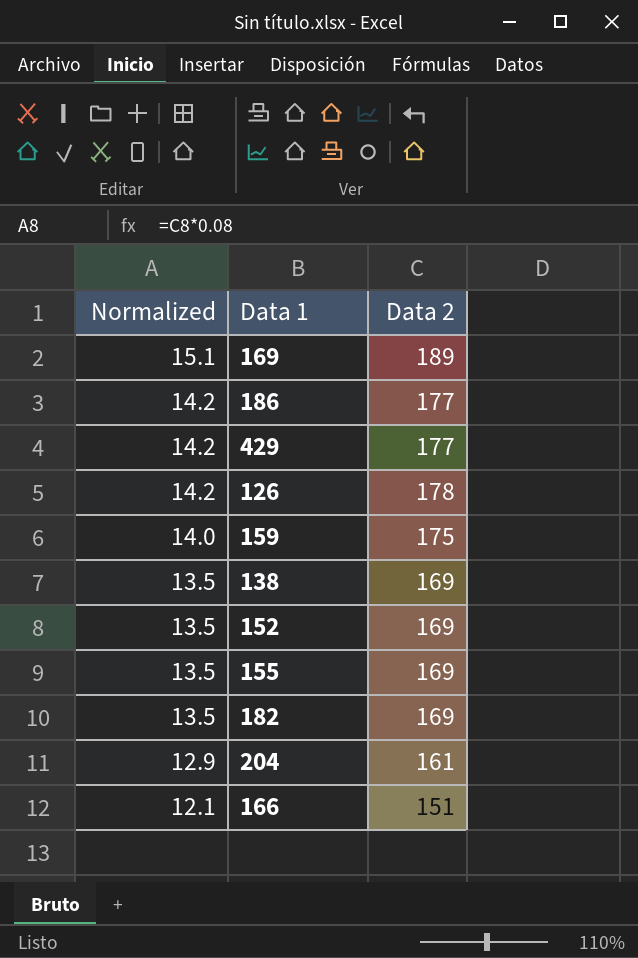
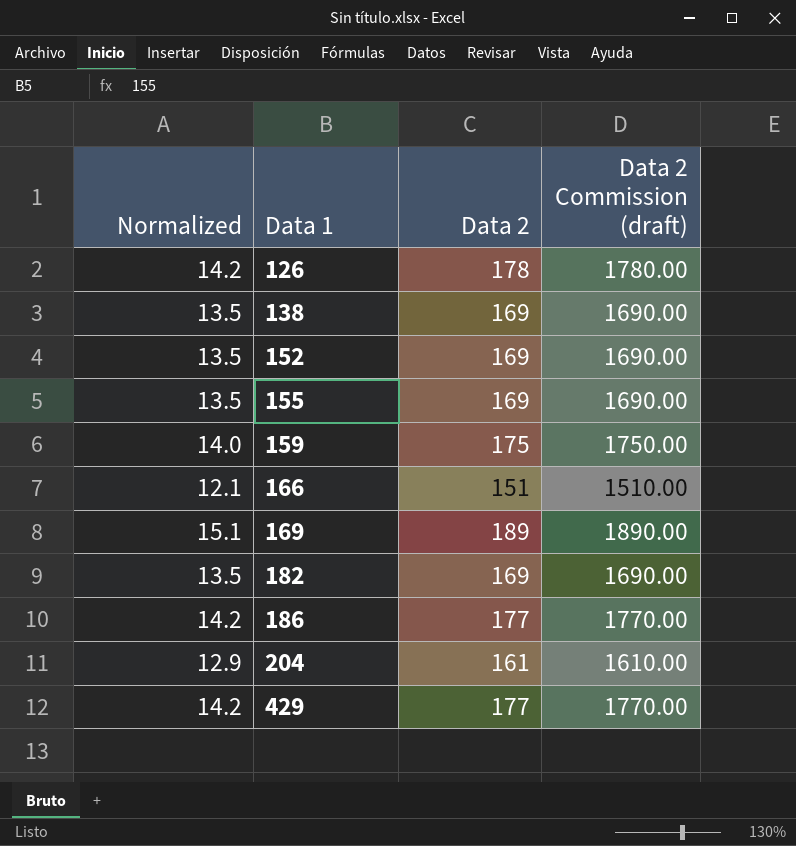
row order: Normalized descending -> Data 1 ascending
column Data 2 Commission (draft) | formula: none -> [Data 2] * 10

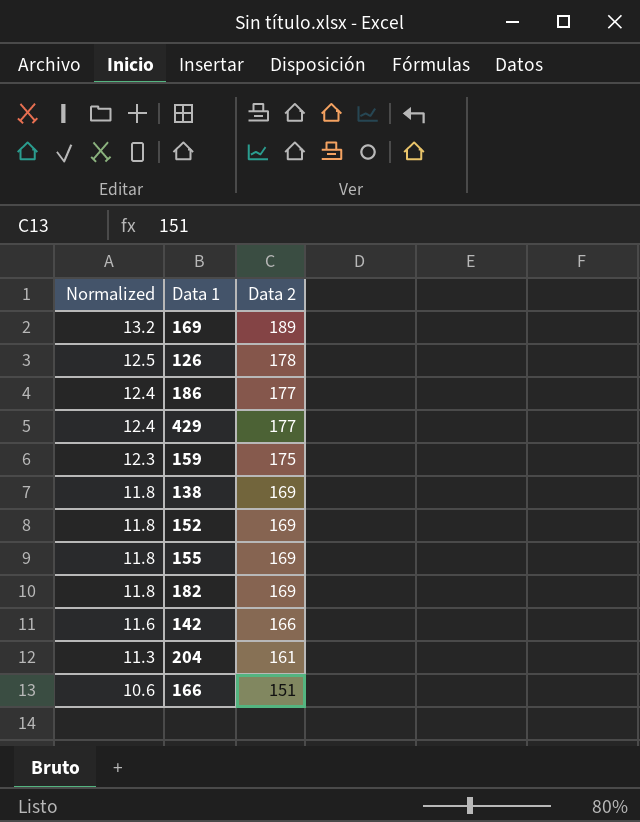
row order: Data 1 ascending -> Normalized descending
column Data 2 Commission (draft) | formula: [Data 2] * 10 -> none
column Normalized | formula: [Data 2] * 0.08 -> [Data 2] * 0.07
row 142: none -> 11.6 | 166

